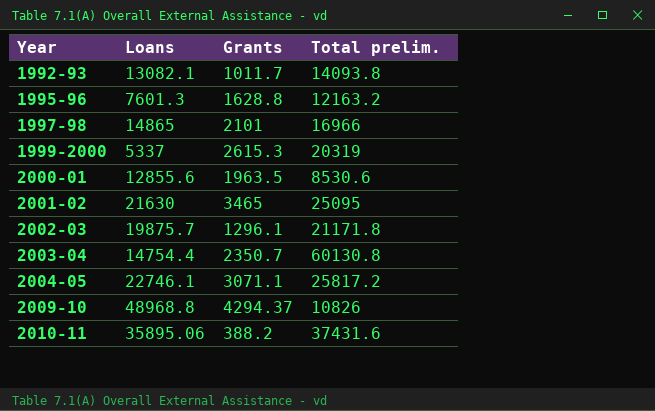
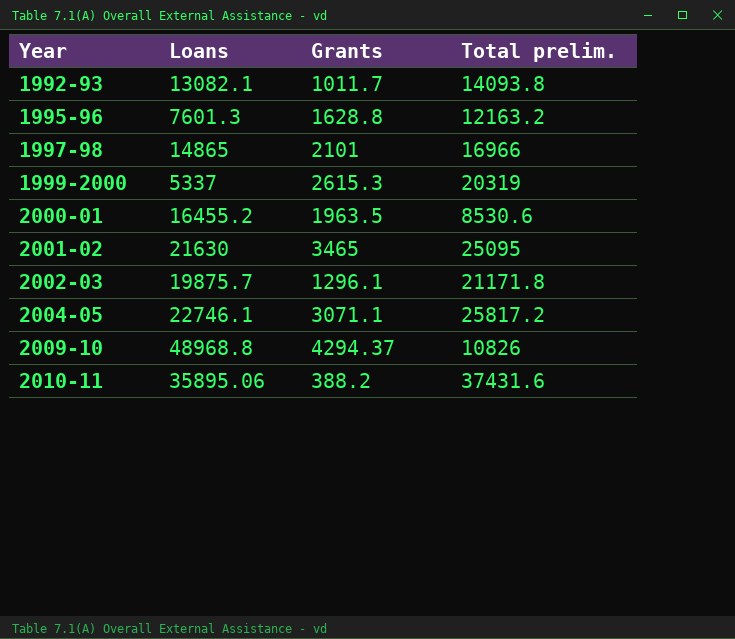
row 2003-04: 14754.4 | 2350.7 | 60130.8 -> none
2000-01 | Loans: 12855.6 -> 16455.2

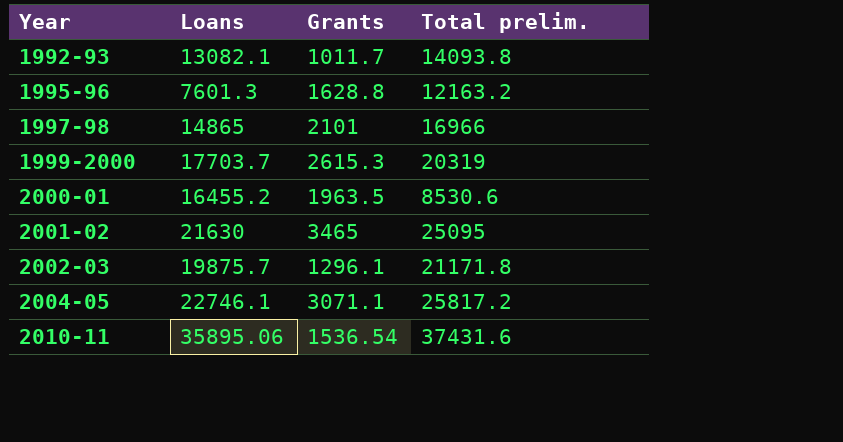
row 2009-10: 48968.8 | 4294.37 | 10826 -> none
1999-2000 | Loans: 5337 -> 17703.7
2010-11 | Grants: 388.2 -> 1536.54

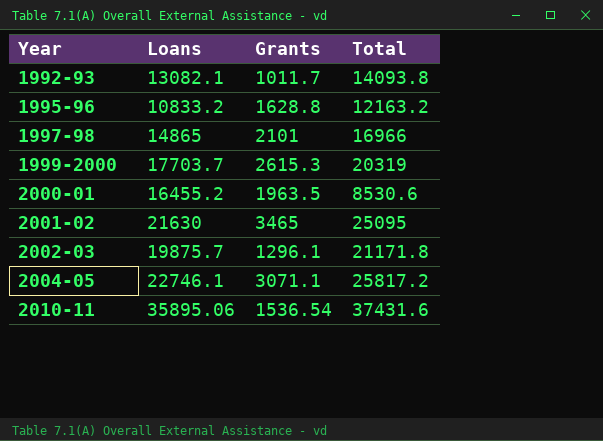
column name: Total prelim. -> Total
1995-96 | Loans: 7601.3 -> 10833.2

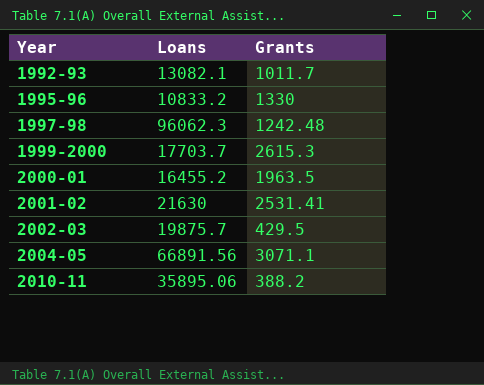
column Total | position: 4 -> none
1995-96 | Grants: 1628.8 -> 1330
1997-98 | Loans: 14865 -> 96062.3
1997-98 | Grants: 2101 -> 1242.48
2001-02 | Grants: 3465 -> 2531.41
2002-03 | Grants: 1296.1 -> 429.5
2004-05 | Loans: 22746.1 -> 66891.56
2010-11 | Grants: 1536.54 -> 388.2

